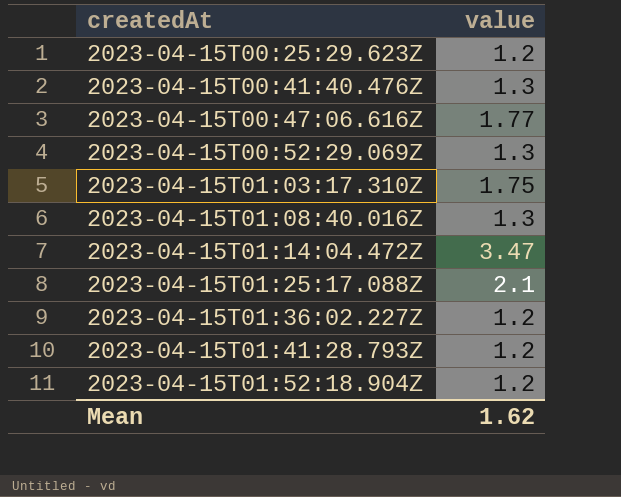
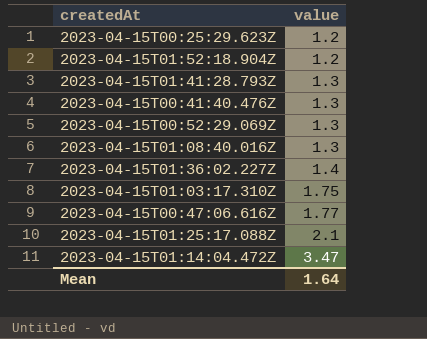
row order: createdAt ascending -> value ascending
2023-04-15T01:41:28.793Z | value: 1.2 -> 1.3
2023-04-15T01:36:02.227Z | value: 1.2 -> 1.4
Mean | value: 1.62 -> 1.64

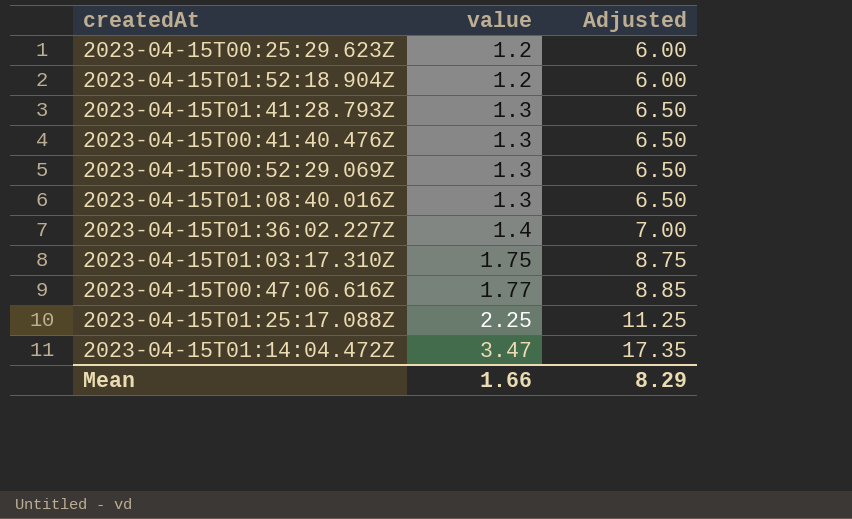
column Adjusted | formula: none -> [value] * 5
2023-04-15T01:25:17.088Z | value: 2.1 -> 2.25
Mean | value: 1.64 -> 1.66

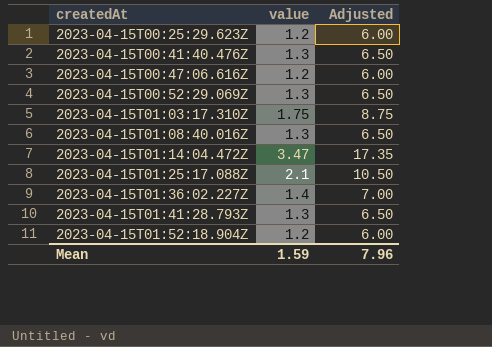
row order: value ascending -> createdAt ascending
2023-04-15T00:47:06.616Z | value: 1.77 -> 1.2
2023-04-15T00:47:06.616Z | Adjusted: 8.85 -> 6.00
2023-04-15T01:25:17.088Z | value: 2.25 -> 2.1
2023-04-15T01:25:17.088Z | Adjusted: 11.25 -> 10.50
Mean | value: 1.66 -> 1.59
Mean | Adjusted: 8.29 -> 7.96

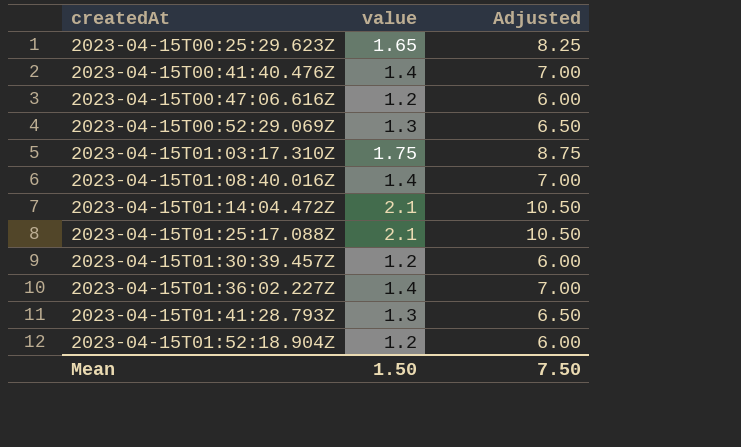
2023-04-15T00:25:29.623Z | value: 1.2 -> 1.65
2023-04-15T00:25:29.623Z | Adjusted: 6.00 -> 8.25
2023-04-15T00:41:40.476Z | value: 1.3 -> 1.4
2023-04-15T00:41:40.476Z | Adjusted: 6.50 -> 7.00
2023-04-15T01:08:40.016Z | value: 1.3 -> 1.4
2023-04-15T01:08:40.016Z | Adjusted: 6.50 -> 7.00
2023-04-15T01:14:04.472Z | value: 3.47 -> 2.1
2023-04-15T01:14:04.472Z | Adjusted: 17.35 -> 10.50
row 2023-04-15T01:30:39.457Z: none -> 1.2 | 6.00
Mean | value: 1.59 -> 1.50
Mean | Adjusted: 7.96 -> 7.50

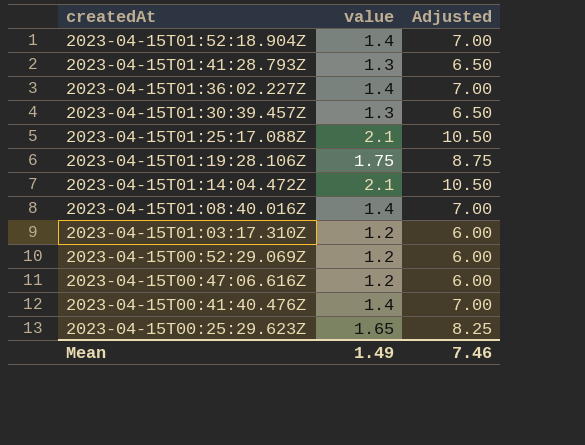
row order: createdAt ascending -> createdAt descending
2023-04-15T01:52:18.904Z | value: 1.2 -> 1.4
2023-04-15T01:52:18.904Z | Adjusted: 6.00 -> 7.00
2023-04-15T01:30:39.457Z | value: 1.2 -> 1.3
2023-04-15T01:30:39.457Z | Adjusted: 6.00 -> 6.50
row 2023-04-15T01:19:28.106Z: none -> 1.75 | 8.75
2023-04-15T01:03:17.310Z | value: 1.75 -> 1.2
2023-04-15T01:03:17.310Z | Adjusted: 8.75 -> 6.00
2023-04-15T00:52:29.069Z | value: 1.3 -> 1.2
2023-04-15T00:52:29.069Z | Adjusted: 6.50 -> 6.00
Mean | value: 1.50 -> 1.49
Mean | Adjusted: 7.50 -> 7.46

